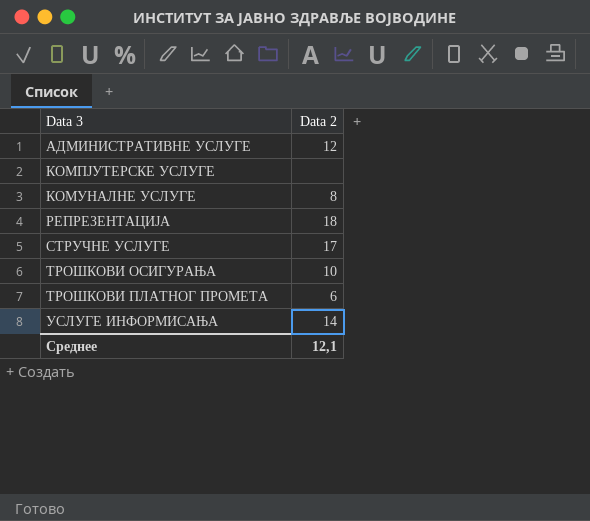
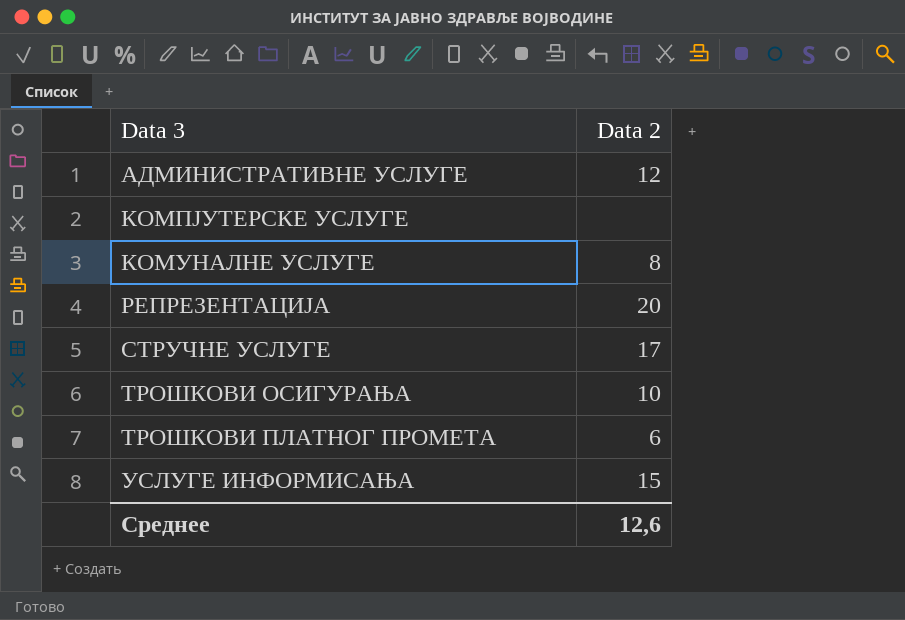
РЕПРЕЗЕНТАЦИЈА | Data 2: 18 -> 20
УСЛУГЕ ИНФОРМИСАЊА | Data 2: 14 -> 15
Среднее | Data 2: 12,1 -> 12,6

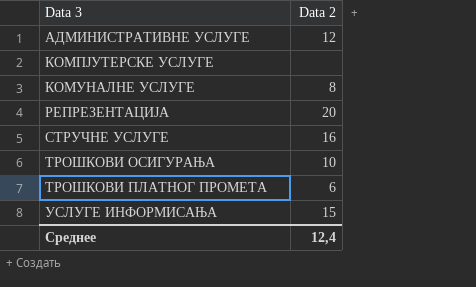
СТРУЧНЕ УСЛУГЕ | Data 2: 17 -> 16
Среднее | Data 2: 12,6 -> 12,4

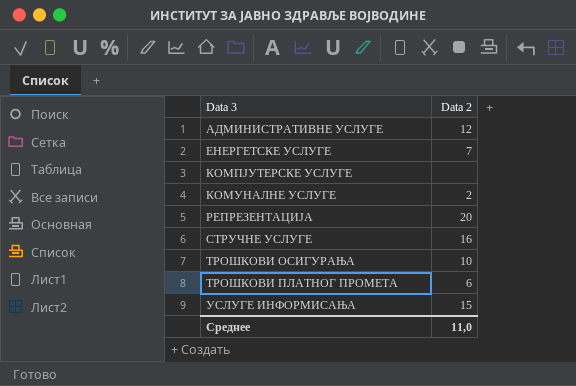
row ЕНЕРГЕТСКЕ УСЛУГЕ: none -> 7
КОМУНАЛНЕ УСЛУГЕ | Data 2: 8 -> 2
Среднее | Data 2: 12,4 -> 11,0

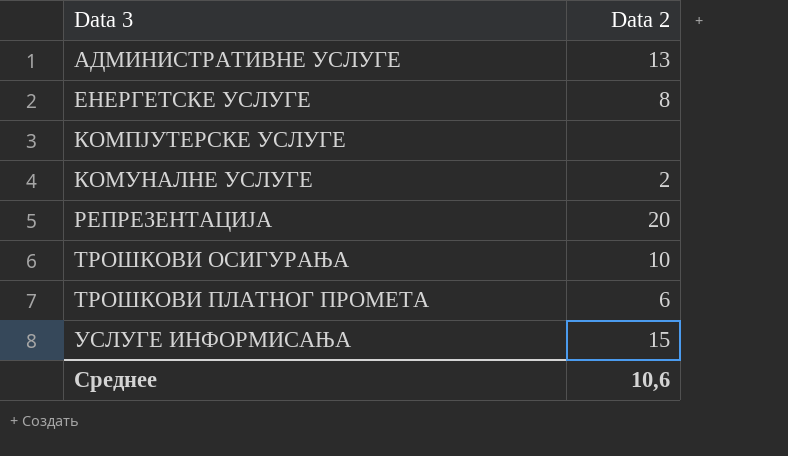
row СТРУЧНЕ УСЛУГЕ: 16 -> none
АДМИНИСТРАТИВНЕ УСЛУГЕ | Data 2: 12 -> 13
ЕНЕРГЕТСКЕ УСЛУГЕ | Data 2: 7 -> 8
Среднее | Data 2: 11,0 -> 10,6

